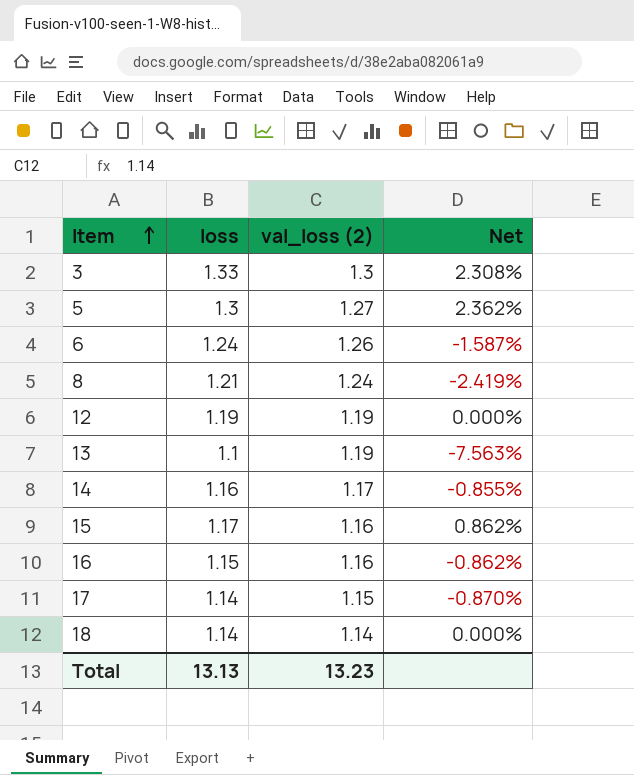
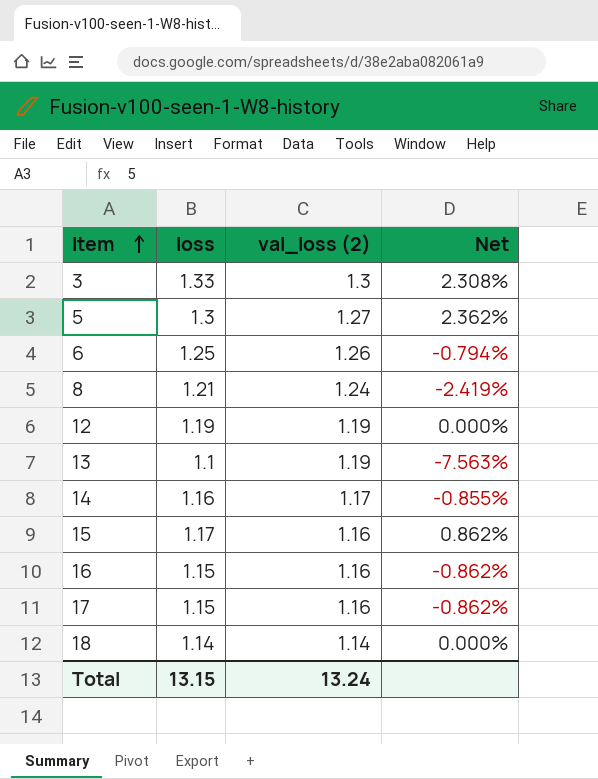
6 | loss: 1.24 -> 1.25
6 | Net: -1.587% -> -0.794%
17 | loss: 1.14 -> 1.15
17 | val_loss (2): 1.15 -> 1.16
17 | Net: -0.870% -> -0.862%
Total | loss: 13.13 -> 13.15
Total | val_loss (2): 13.23 -> 13.24

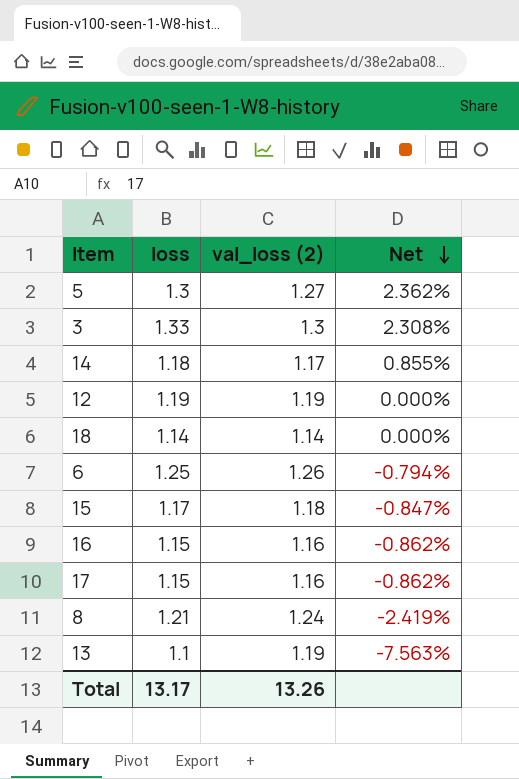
row order: Item ascending -> Net descending
14 | loss: 1.16 -> 1.18
14 | Net: -0.855% -> 0.855%
15 | val_loss (2): 1.16 -> 1.18
15 | Net: 0.862% -> -0.847%
Total | loss: 13.15 -> 13.17
Total | val_loss (2): 13.24 -> 13.26

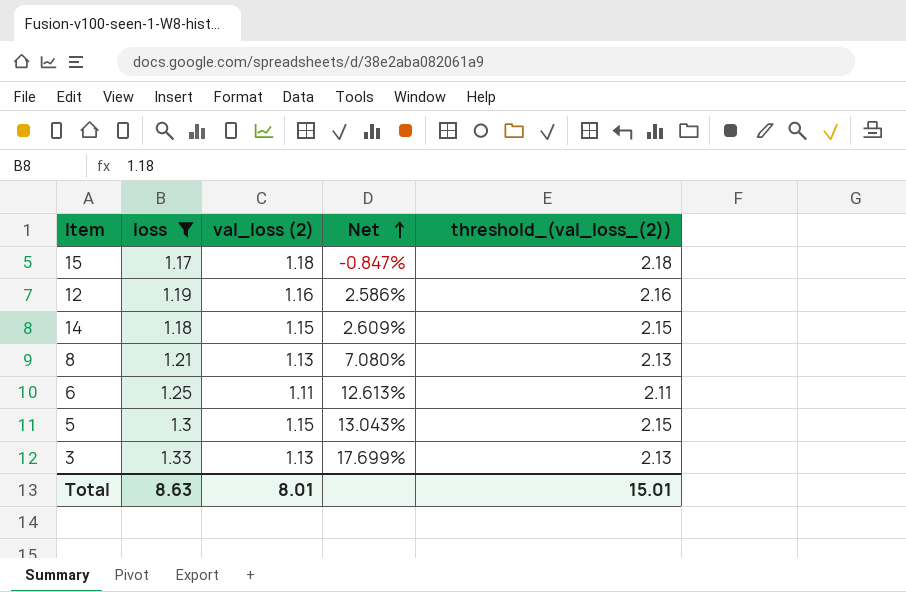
filter: none -> loss >= 1.17
row order: Net descending -> Net ascending
column threshold_(val_loss_(2)) | formula: none -> [val_loss (2)] + 1
12 | val_loss (2): 1.19 -> 1.16
12 | Net: 0.000% -> 2.586%
14 | val_loss (2): 1.17 -> 1.15
14 | Net: 0.855% -> 2.609%
8 | val_loss (2): 1.24 -> 1.13
8 | Net: -2.419% -> 7.080%
6 | val_loss (2): 1.26 -> 1.11
6 | Net: -0.794% -> 12.613%
5 | val_loss (2): 1.27 -> 1.15
5 | Net: 2.362% -> 13.043%
3 | val_loss (2): 1.3 -> 1.13
3 | Net: 2.308% -> 17.699%
Total | loss: 13.17 -> 8.63
Total | val_loss (2): 13.26 -> 8.01

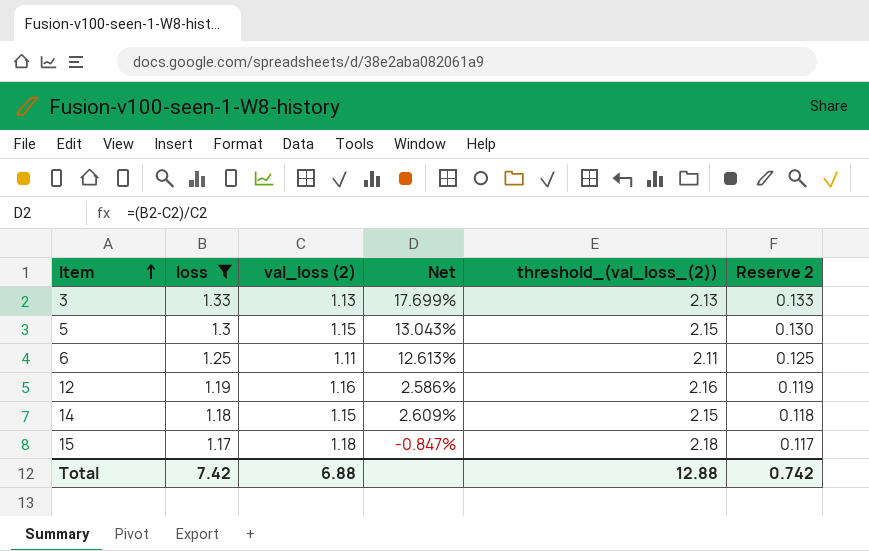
row order: Net ascending -> Item ascending
column Reserve 2 | formula: none -> [loss] * 0.1
row 8: 1.21 | 1.13 | 7.080% | 2.13 -> none
Total | loss: 8.63 -> 7.42
Total | val_loss (2): 8.01 -> 6.88
Total | threshold_(val_loss_(2)): 15.01 -> 12.88

